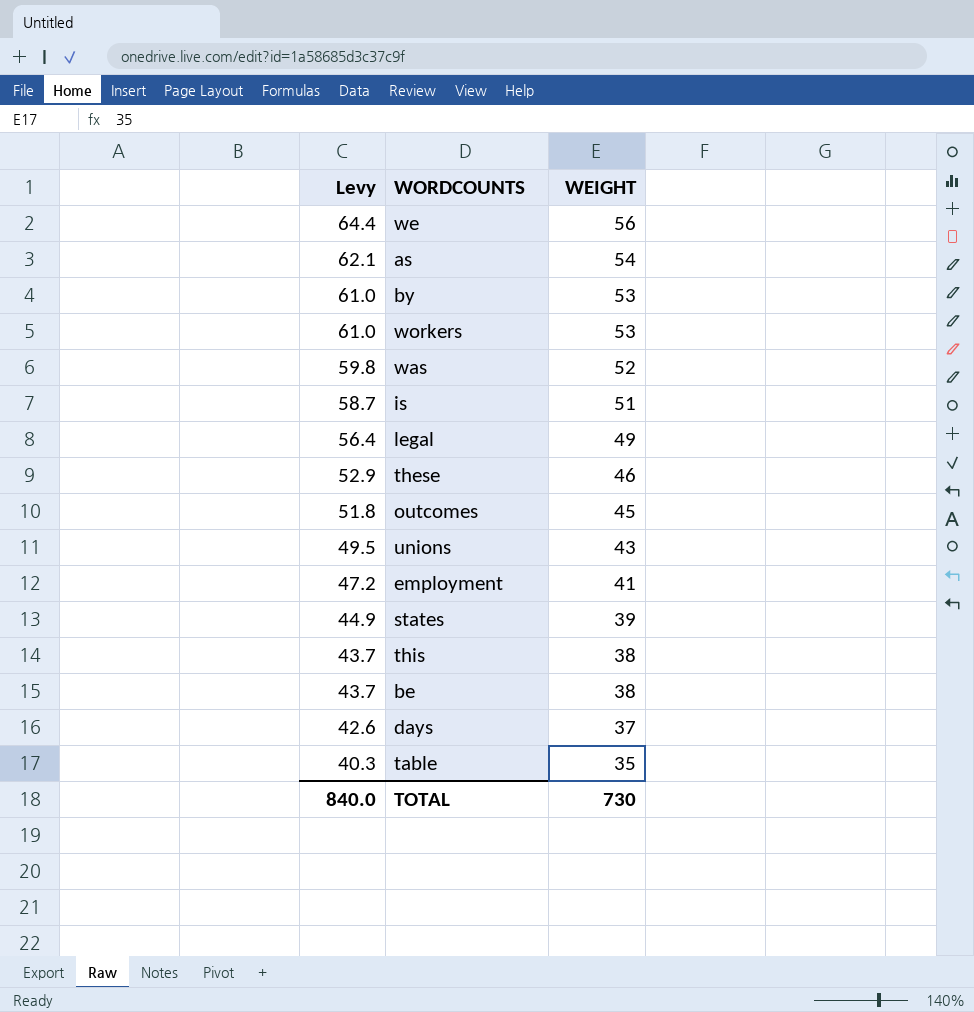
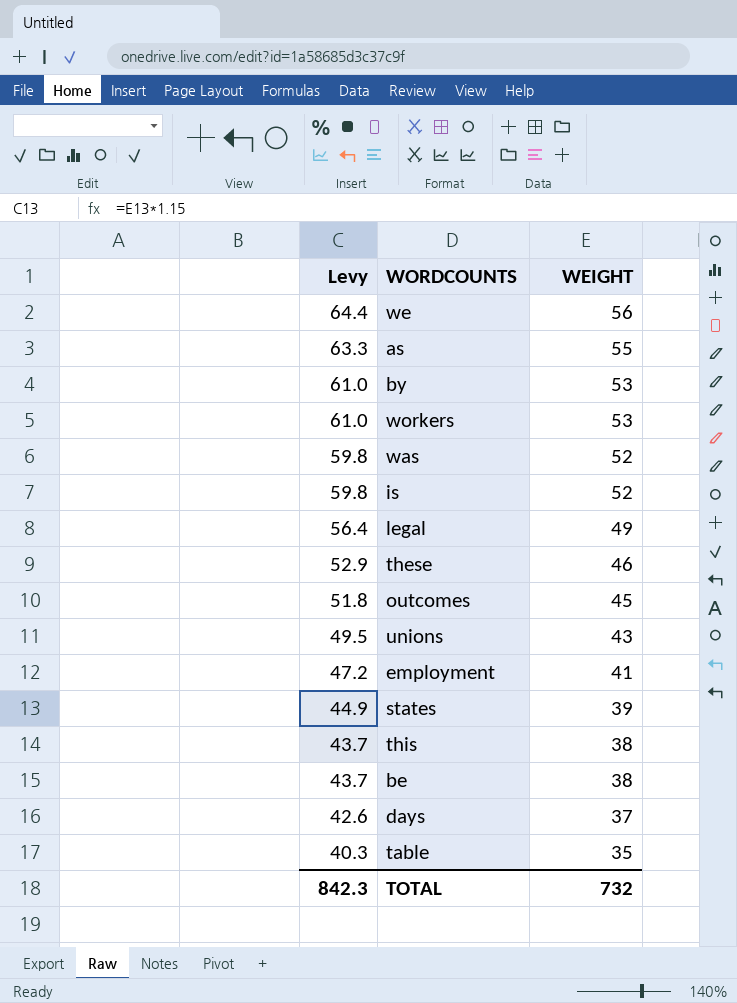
as | Levy: 62.1 -> 63.3
as | WEIGHT: 54 -> 55
is | Levy: 58.7 -> 59.8
is | WEIGHT: 51 -> 52
TOTAL | Levy: 840.0 -> 842.3
TOTAL | WEIGHT: 730 -> 732

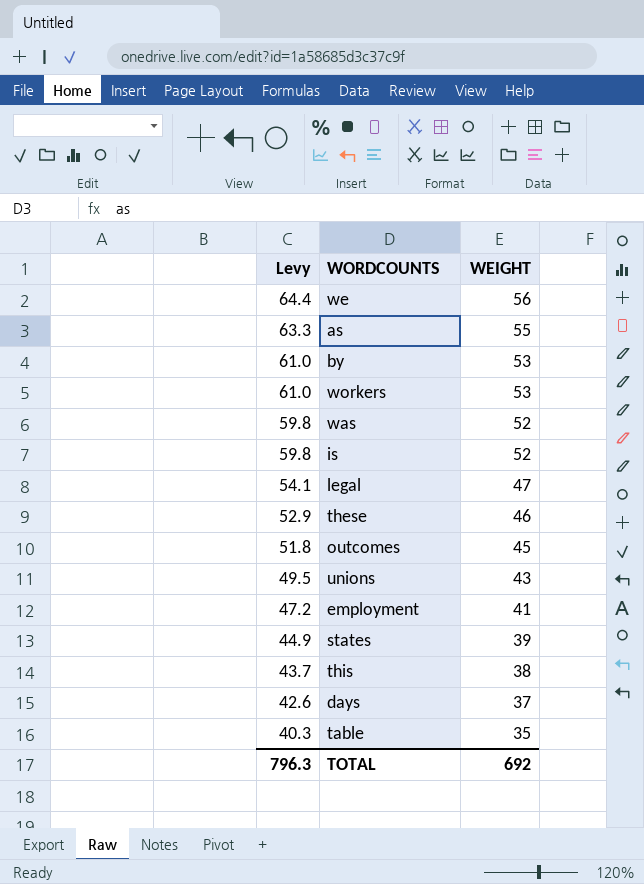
row be: 43.7 | 38 -> none
legal | Levy: 56.4 -> 54.1
legal | WEIGHT: 49 -> 47
TOTAL | Levy: 842.3 -> 796.3
TOTAL | WEIGHT: 732 -> 692

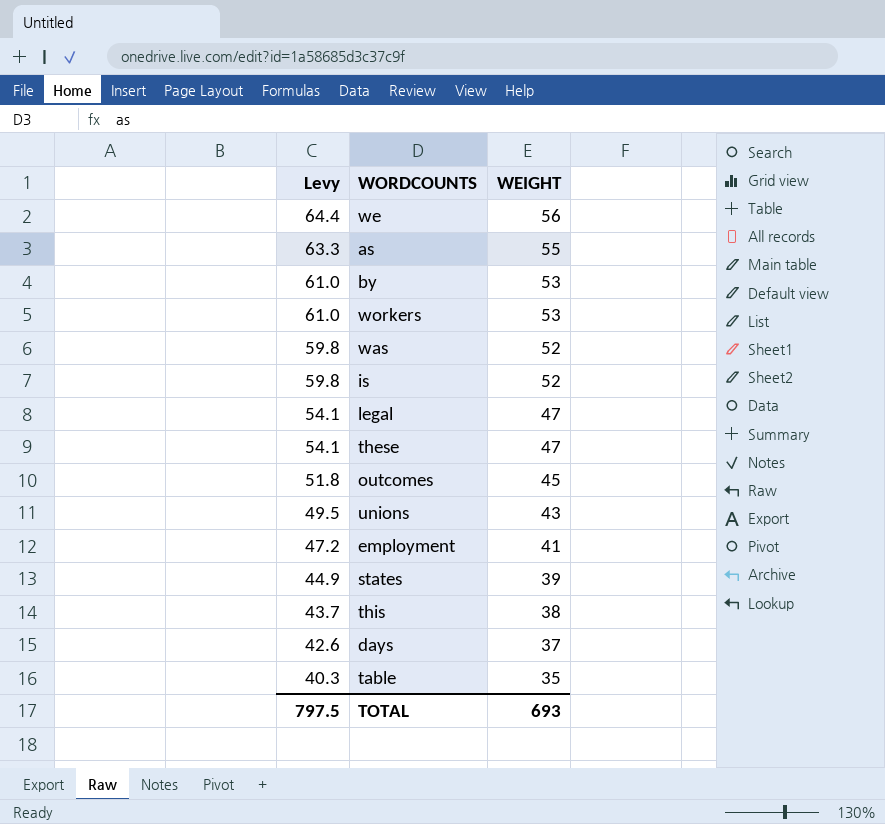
these | Levy: 52.9 -> 54.1
these | WEIGHT: 46 -> 47
TOTAL | Levy: 796.3 -> 797.5
TOTAL | WEIGHT: 692 -> 693

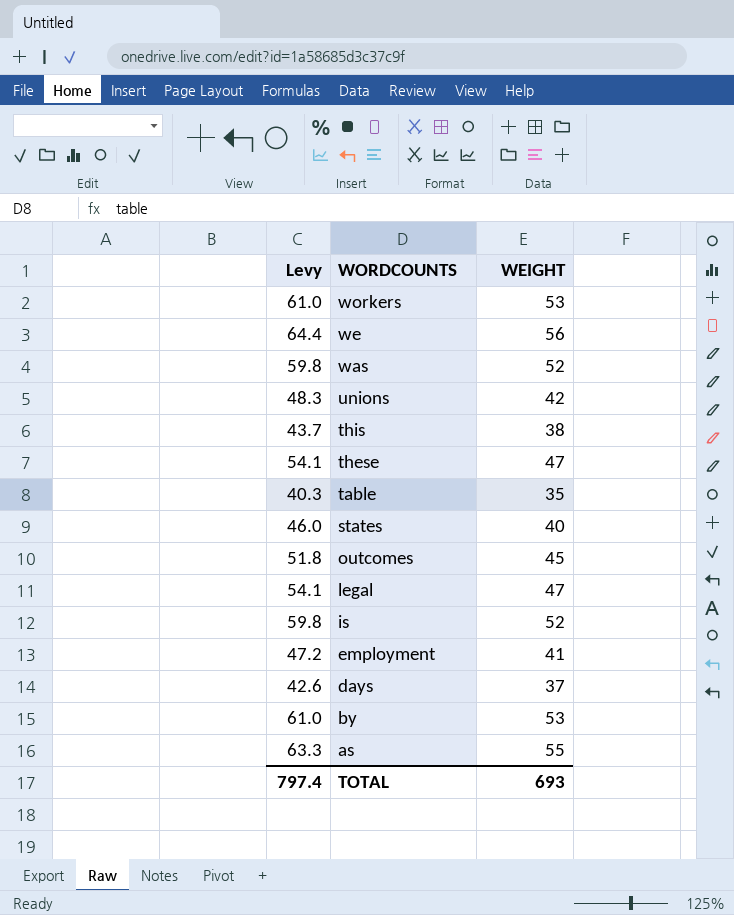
row order: Levy descending -> WORDCOUNTS descending
unions | Levy: 49.5 -> 48.3
unions | WEIGHT: 43 -> 42
states | Levy: 44.9 -> 46.0
states | WEIGHT: 39 -> 40
TOTAL | Levy: 797.5 -> 797.4

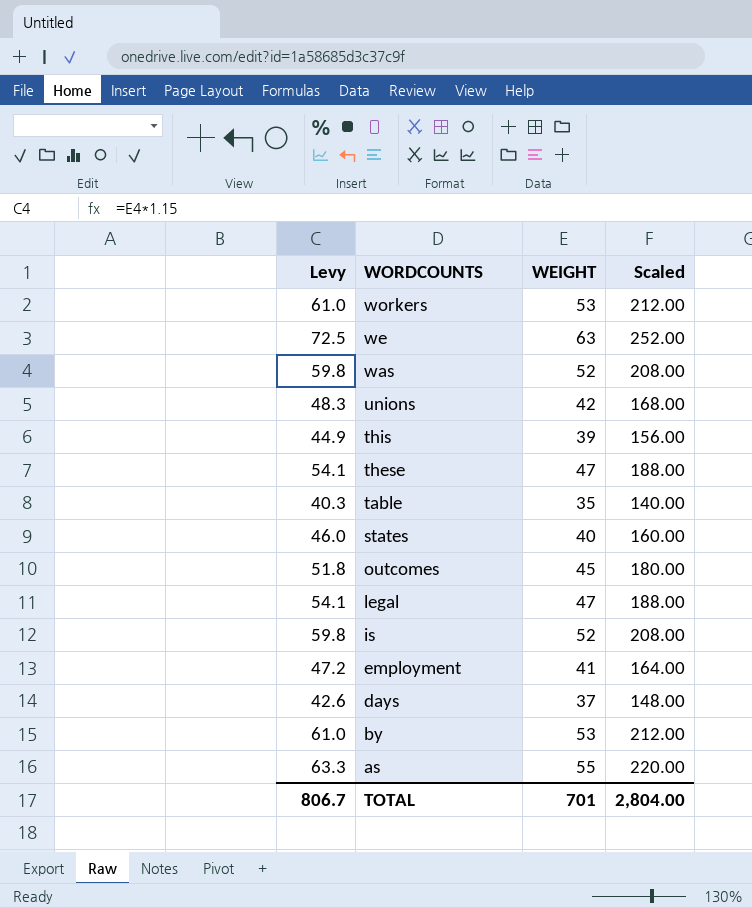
column Scaled | formula: none -> [WEIGHT] * 4
we | Levy: 64.4 -> 72.5
we | WEIGHT: 56 -> 63
this | Levy: 43.7 -> 44.9
this | WEIGHT: 38 -> 39
TOTAL | Levy: 797.4 -> 806.7
TOTAL | WEIGHT: 693 -> 701

